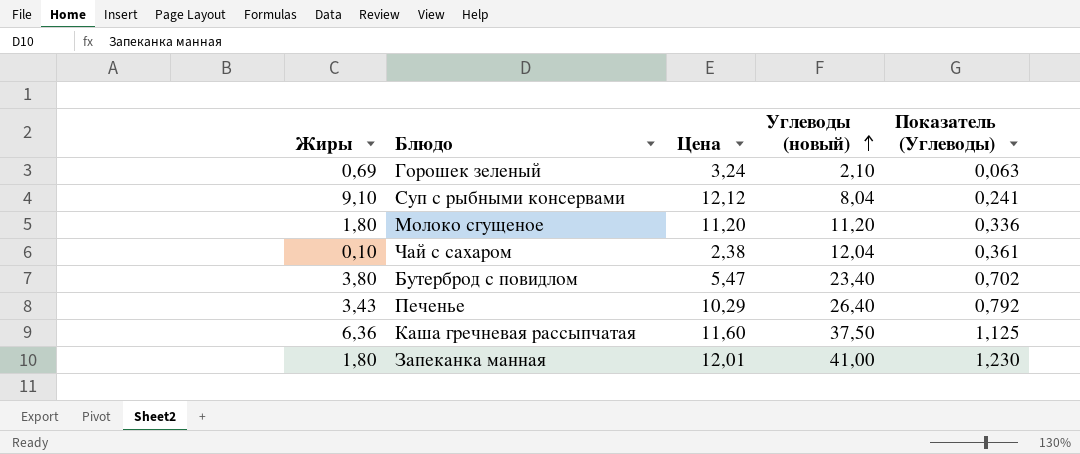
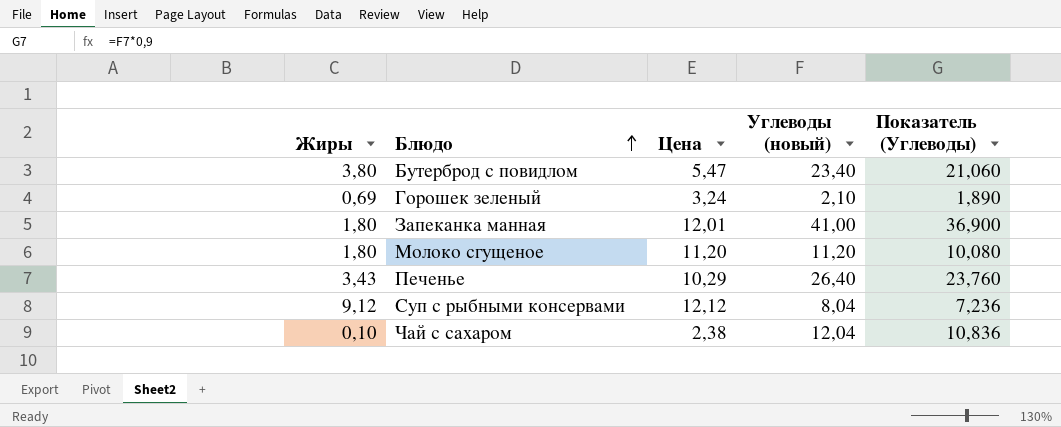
row order: Углеводы (новый) ascending -> Блюдо ascending
column Показатель (Углеводы) | formula: [Углеводы (новый)] * 0,03 -> [Углеводы (новый)] * 0,9
row Каша гречневая рассыпчатая: 6,36 | 11,60 | 37,50 | 1,125 -> none
Суп с рыбными консервами | Жиры: 9,10 -> 9,12

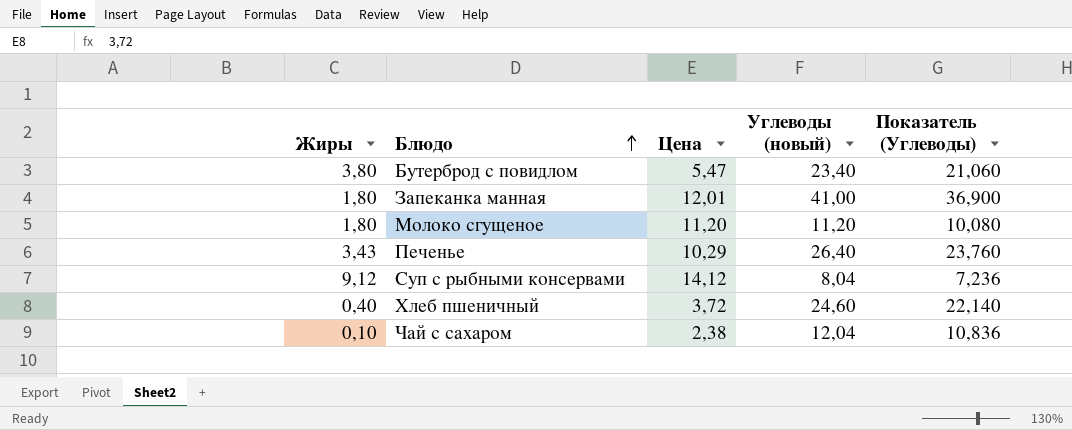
row Горошек зеленый: 0,69 | 3,24 | 2,10 | 1,890 -> none
Суп с рыбными консервами | Цена: 12,12 -> 14,12
row Хлеб пшеничный: none -> 0,40 | 3,72 | 24,60 | 22,140

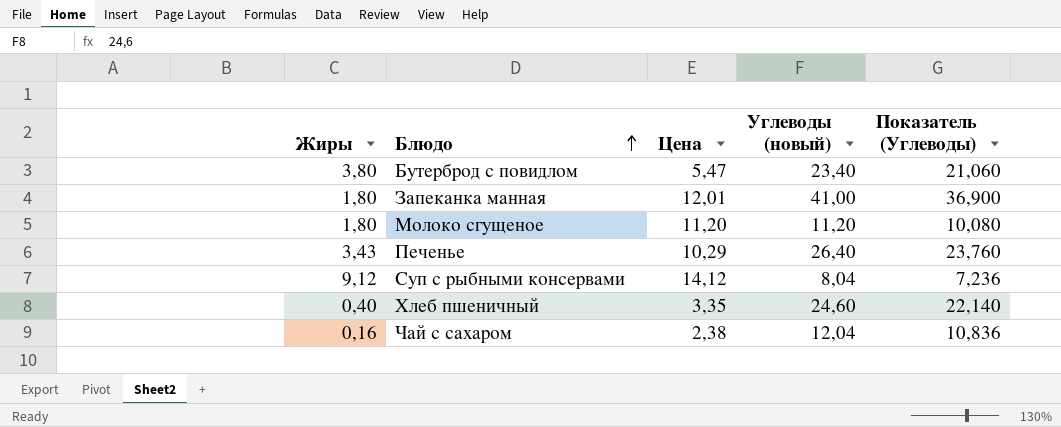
Хлеб пшеничный | Цена: 3,72 -> 3,35
Чай с сахаром | Жиры: 0,10 -> 0,16

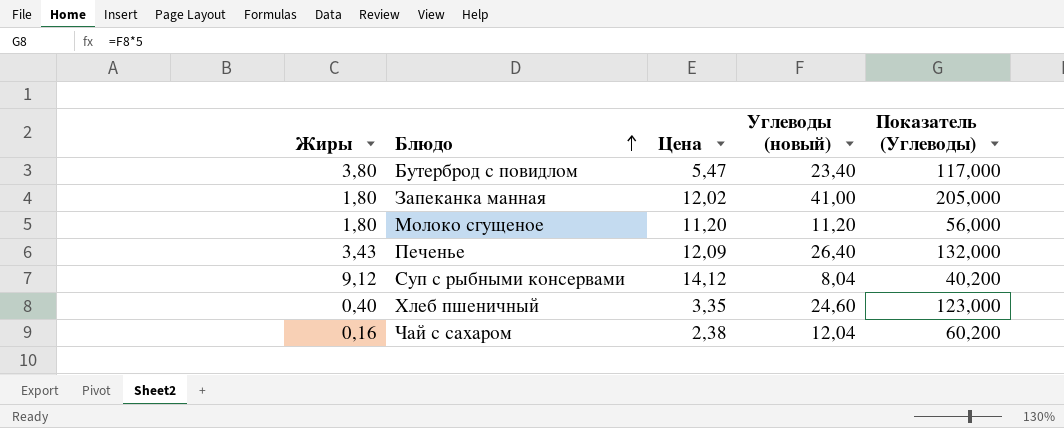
column Показатель (Углеводы) | formula: [Углеводы (новый)] * 0,9 -> [Углеводы (новый)] * 5
Запеканка манная | Цена: 12,01 -> 12,02
Печенье | Цена: 10,29 -> 12,09

